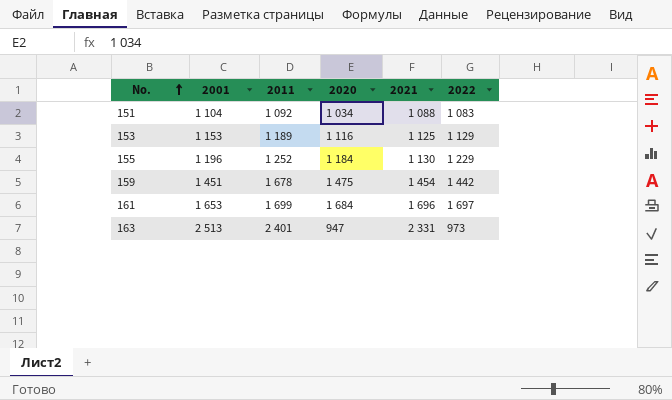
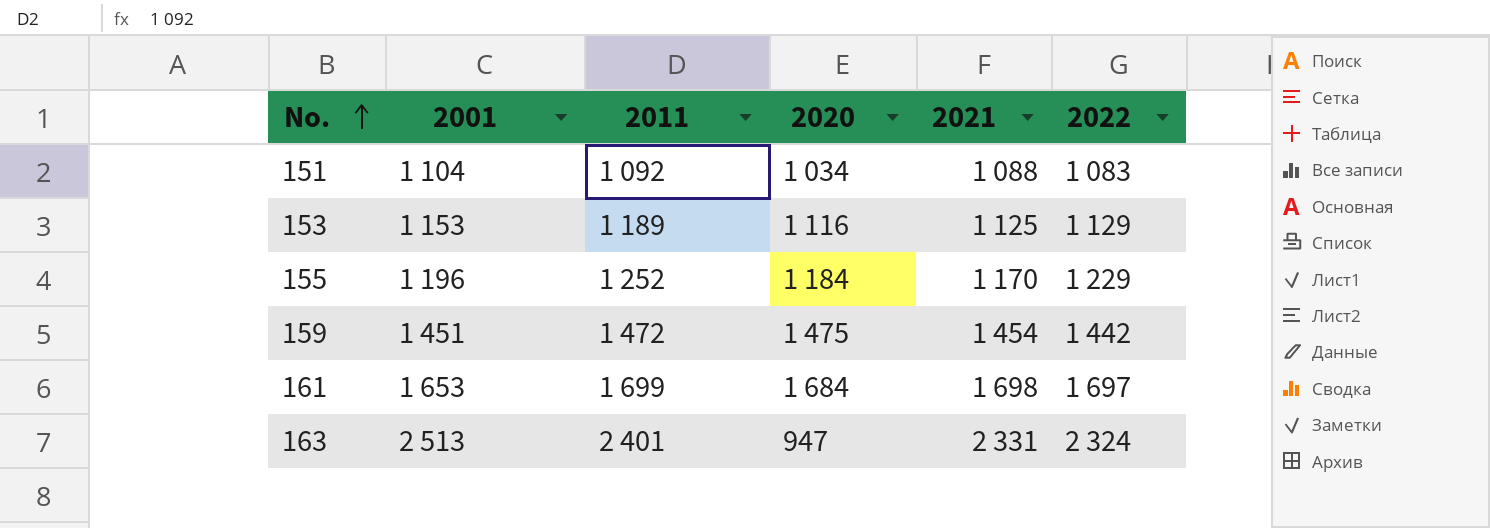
155 | 2021: 1 130 -> 1 170
159 | 2011: 1 678 -> 1 472
161 | 2021: 1 696 -> 1 698
163 | 2022: 973 -> 2 324

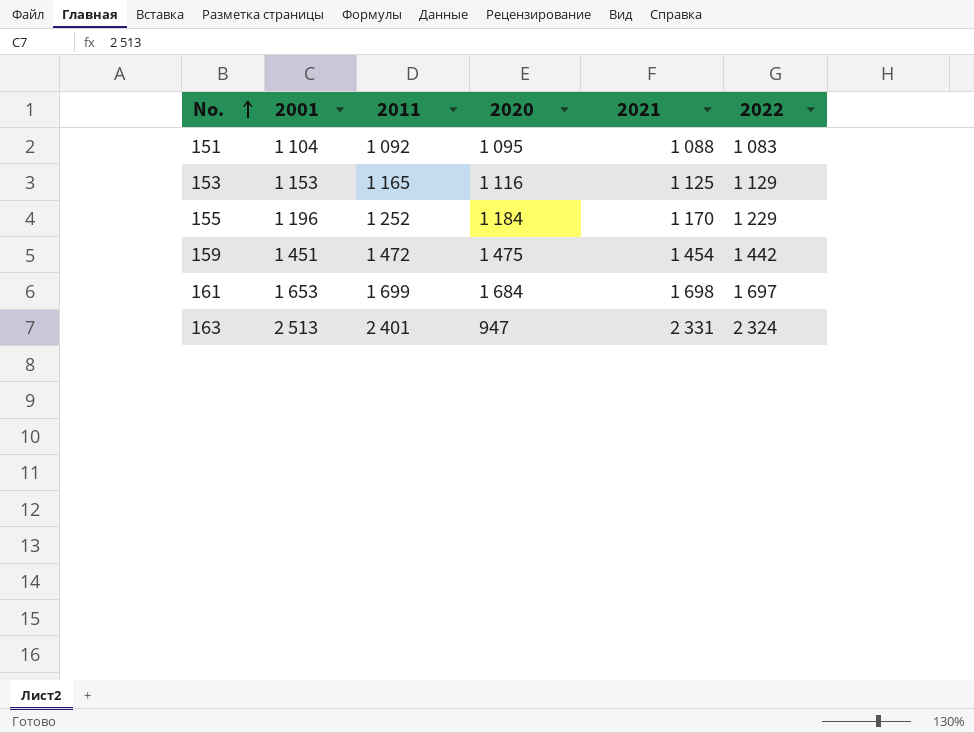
151 | 2020: 1 034 -> 1 095
153 | 2011: 1 189 -> 1 165

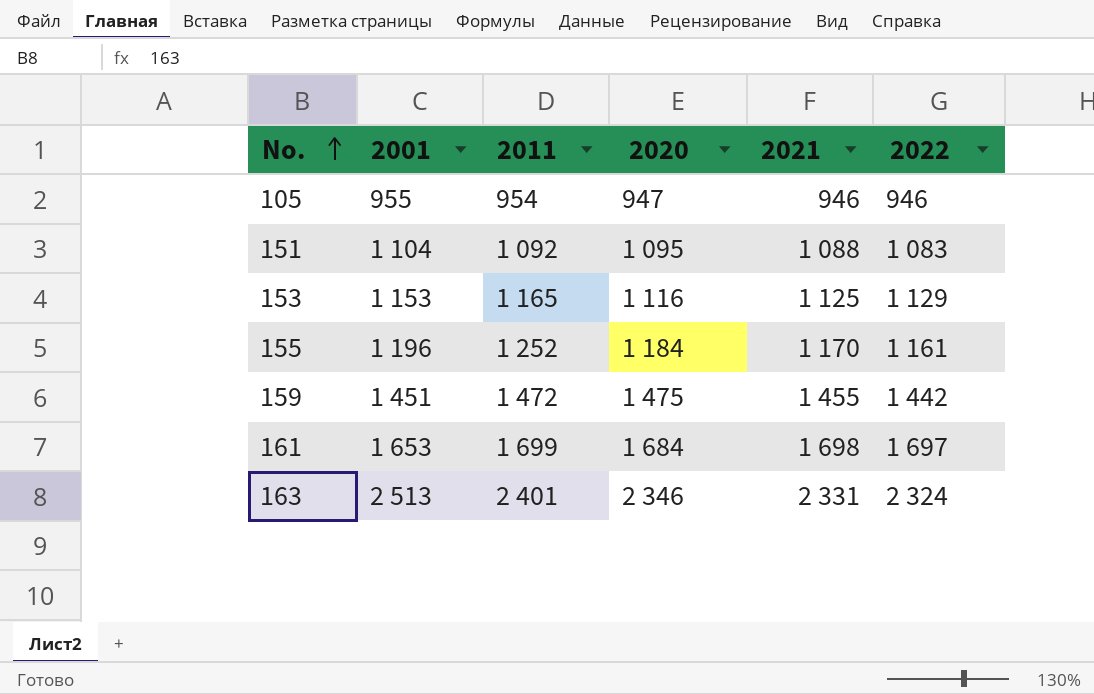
row 105: none -> 955 | 954 | 947 | 946 | 946
155 | 2022: 1 229 -> 1 161
159 | 2021: 1 454 -> 1 455
163 | 2020: 947 -> 2 346

